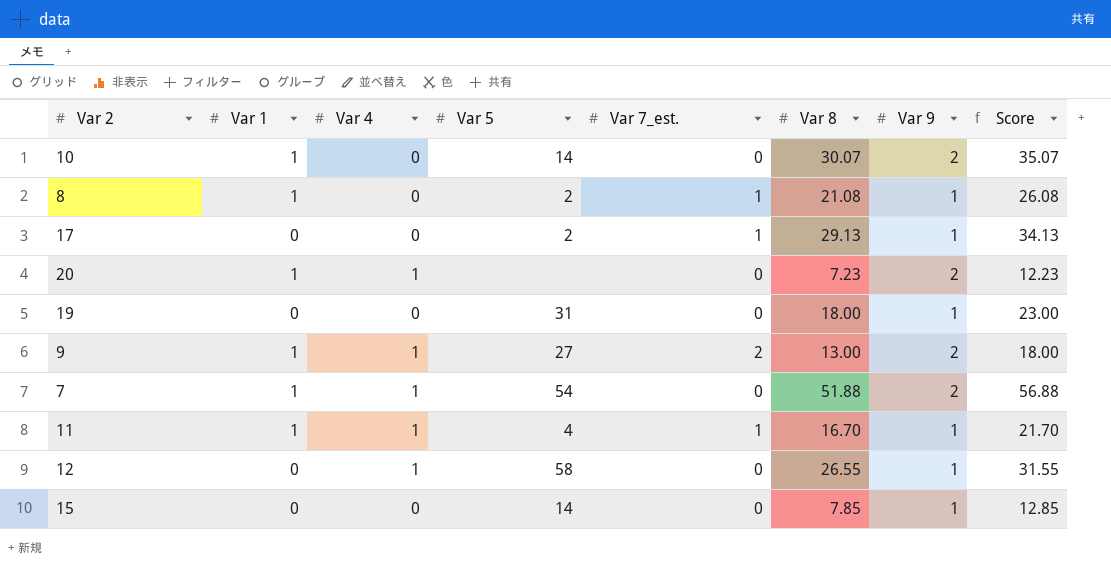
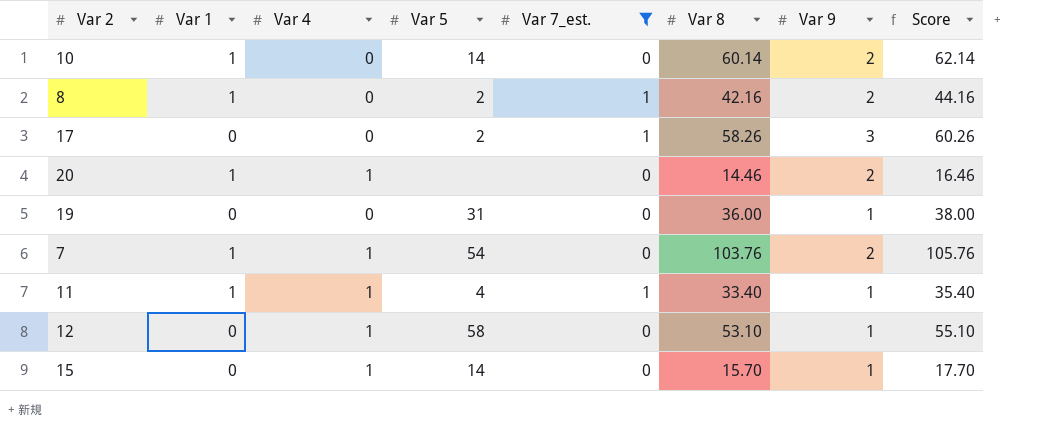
filter: none -> Var 7_est. != 2
column Score | formula: [Var 8] + 5 -> [Var 8] + 2
10 | Var 8: 30.07 -> 60.14
8 | Var 8: 21.08 -> 42.16
8 | Var 9: 1 -> 2
17 | Var 8: 29.13 -> 58.26
17 | Var 9: 1 -> 3
20 | Var 8: 7.23 -> 14.46
19 | Var 8: 18.00 -> 36.00
7 | Var 8: 51.88 -> 103.76
11 | Var 8: 16.70 -> 33.40
12 | Var 8: 26.55 -> 53.10
15 | Var 4: 0 -> 1
15 | Var 8: 7.85 -> 15.70

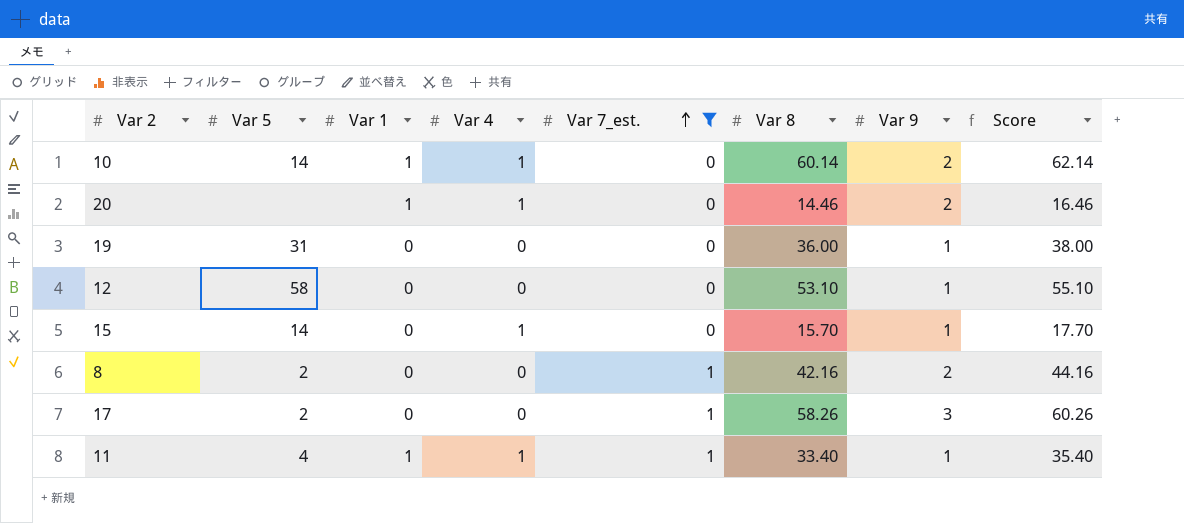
row order: none -> Var 7_est. ascending
column Var 5 | position: 4 -> 2
row 7: 1 | 1 | 54 | 0 | 103.76 | 2 | 105.76 -> none
10 | Var 4: 0 -> 1
12 | Var 4: 1 -> 0
8 | Var 1: 1 -> 0

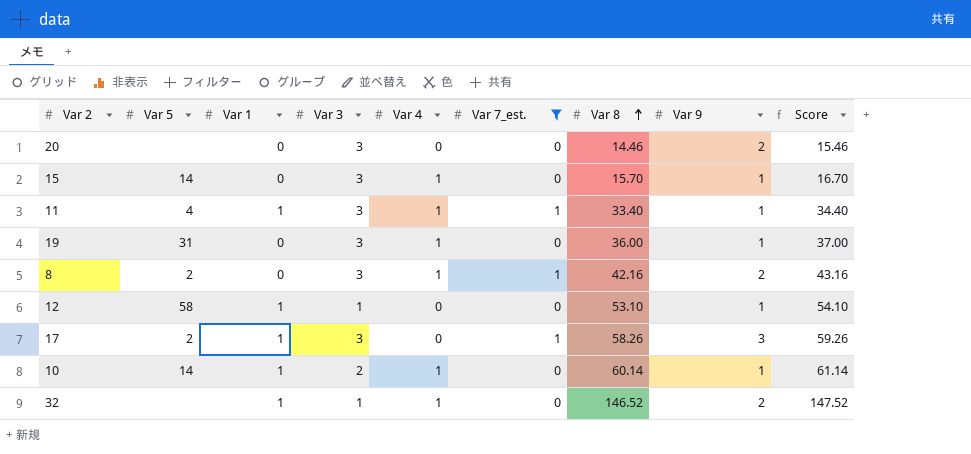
row order: Var 7_est. ascending -> Var 8 ascending
column Var 3 | position: none -> 4
column Score | formula: [Var 8] + 2 -> [Var 8] + 1
20 | Var 1: 1 -> 0
20 | Var 4: 1 -> 0
19 | Var 4: 0 -> 1
8 | Var 4: 0 -> 1
12 | Var 1: 0 -> 1
17 | Var 1: 0 -> 1
10 | Var 9: 2 -> 1
row 32: none -> none | 1 | 1 | 1 | 0 | 146.52 | 2 | 147.52

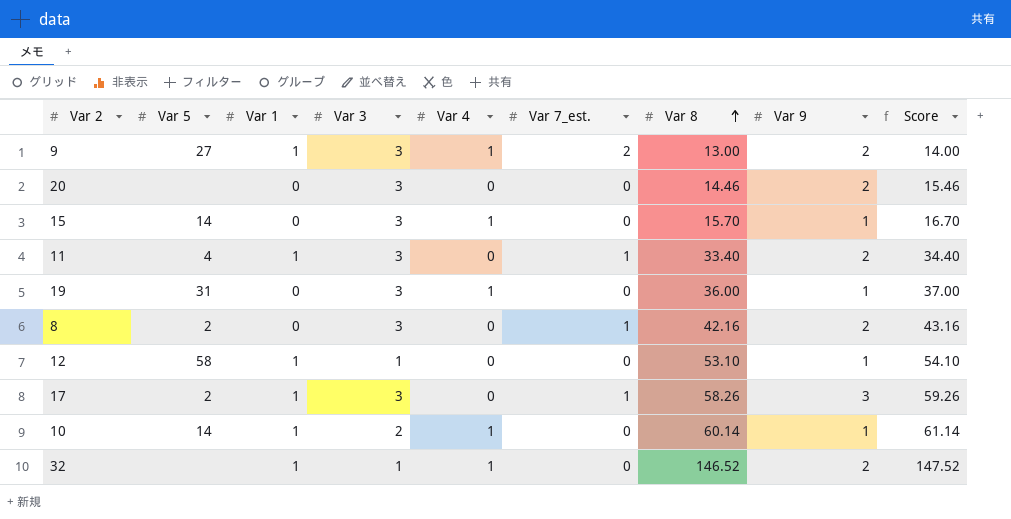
filter: Var 7_est. != 2 -> none
11 | Var 4: 1 -> 0
11 | Var 9: 1 -> 2
8 | Var 4: 1 -> 0

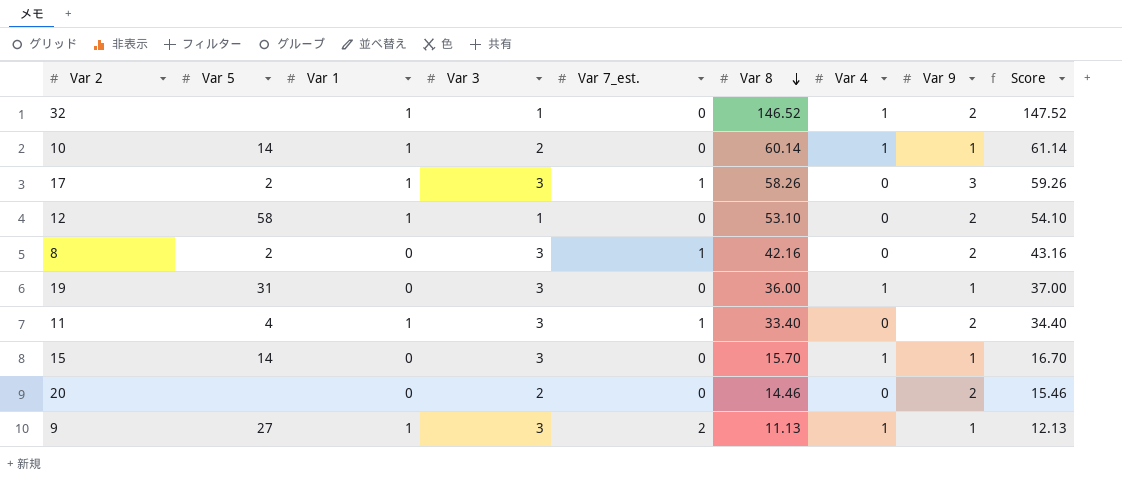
row order: Var 8 ascending -> Var 8 descending
column Var 4 | position: 5 -> 7
12 | Var 9: 1 -> 2
20 | Var 3: 3 -> 2
9 | Var 8: 13.00 -> 11.13
9 | Var 9: 2 -> 1
9 | Score: 14.00 -> 12.13

